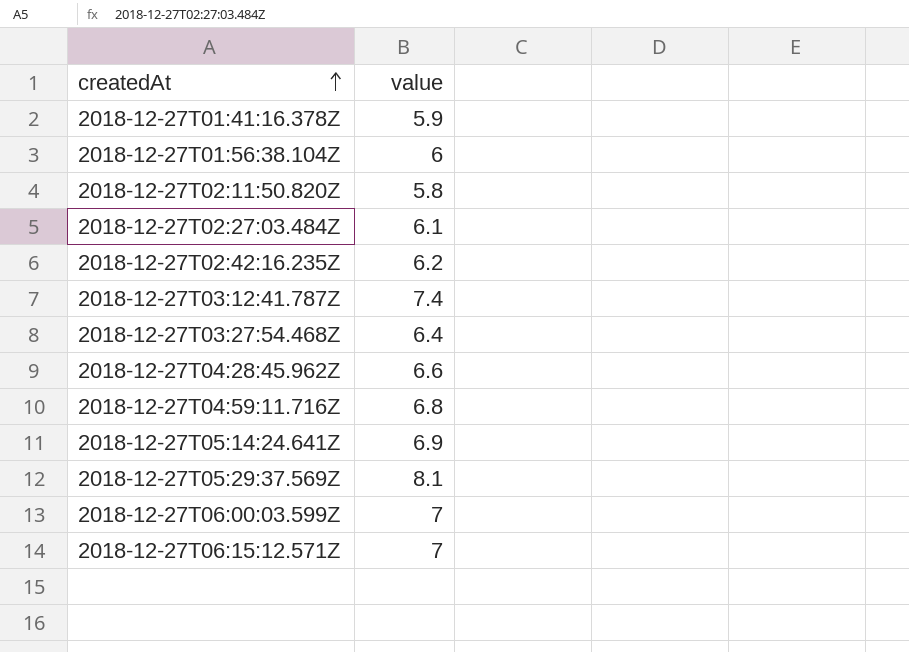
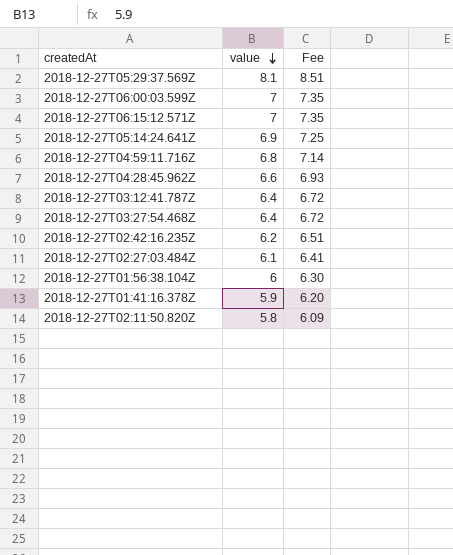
row order: createdAt ascending -> value descending
column Fee | formula: none -> [value] * 1.05
2018-12-27T03:12:41.787Z | value: 7.4 -> 6.4

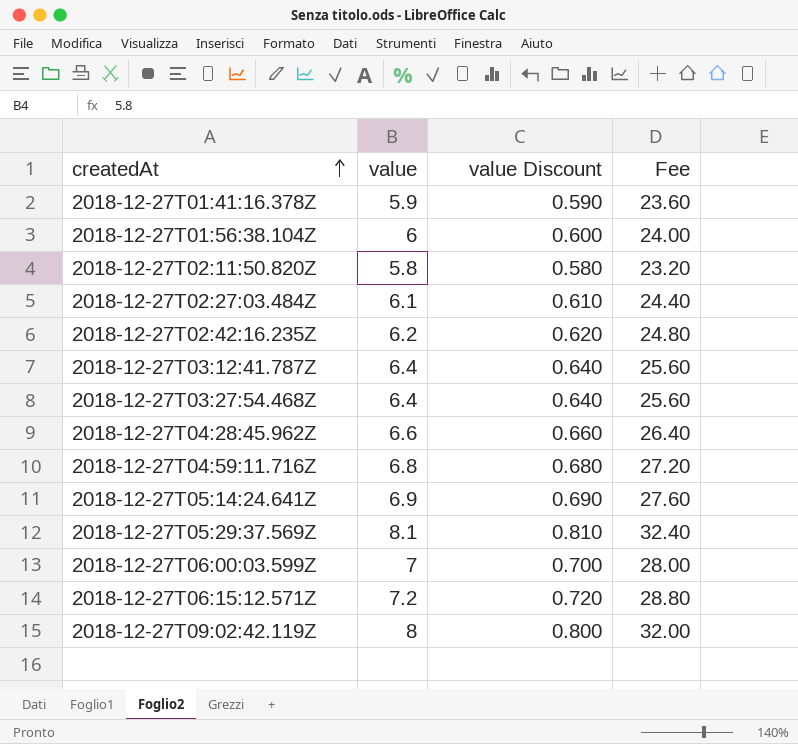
row order: value descending -> createdAt ascending
column value Discount | formula: none -> [value] * 0.1
column Fee | formula: [value] * 1.05 -> [value] * 4
2018-12-27T06:15:12.571Z | value: 7 -> 7.2
row 2018-12-27T09:02:42.119Z: none -> 8 | 0.800 | 32.00

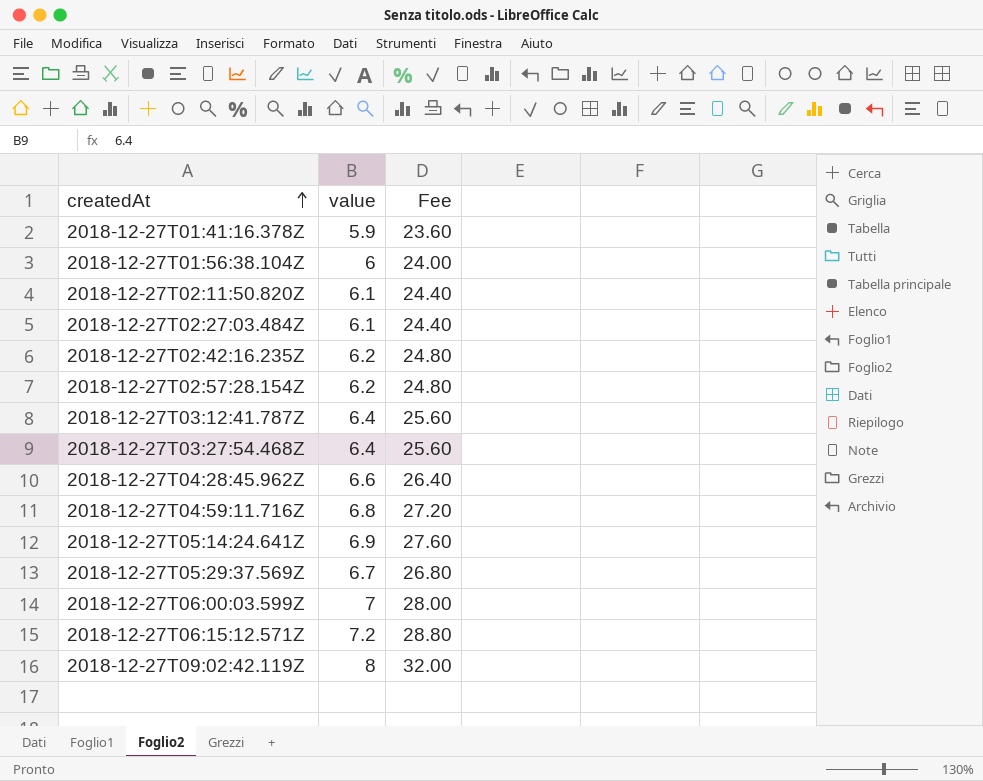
column value Discount | formula: [value] * 0.1 -> none
2018-12-27T02:11:50.820Z | value: 5.8 -> 6.1
2018-12-27T02:11:50.820Z | Fee: 23.20 -> 24.40
row 2018-12-27T02:57:28.154Z: none -> 6.2 | 24.80
2018-12-27T05:29:37.569Z | value: 8.1 -> 6.7
2018-12-27T05:29:37.569Z | Fee: 32.40 -> 26.80

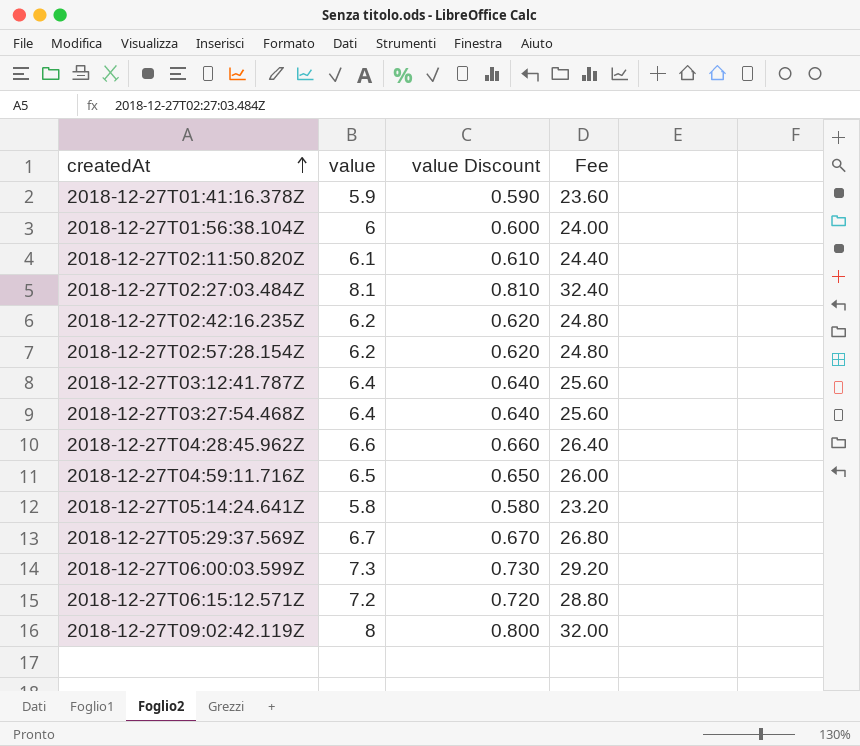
column value Discount | formula: none -> [value] * 0.1
2018-12-27T02:27:03.484Z | value: 6.1 -> 8.1
2018-12-27T02:27:03.484Z | Fee: 24.40 -> 32.40
2018-12-27T04:59:11.716Z | value: 6.8 -> 6.5
2018-12-27T04:59:11.716Z | Fee: 27.20 -> 26.00
2018-12-27T05:14:24.641Z | value: 6.9 -> 5.8
2018-12-27T05:14:24.641Z | Fee: 27.60 -> 23.20
2018-12-27T06:00:03.599Z | value: 7 -> 7.3
2018-12-27T06:00:03.599Z | Fee: 28.00 -> 29.20

